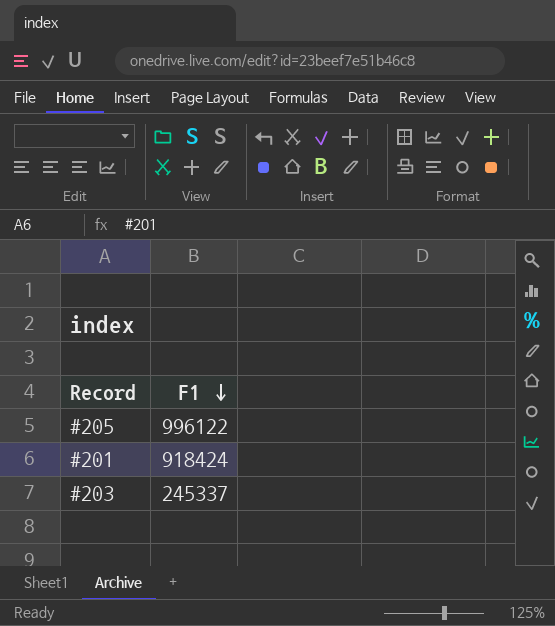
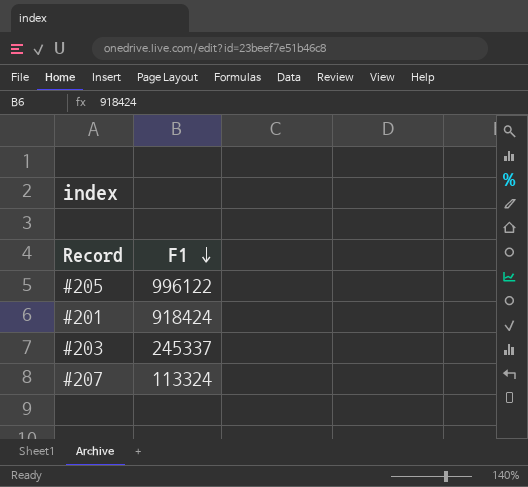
row #207: none -> 113324

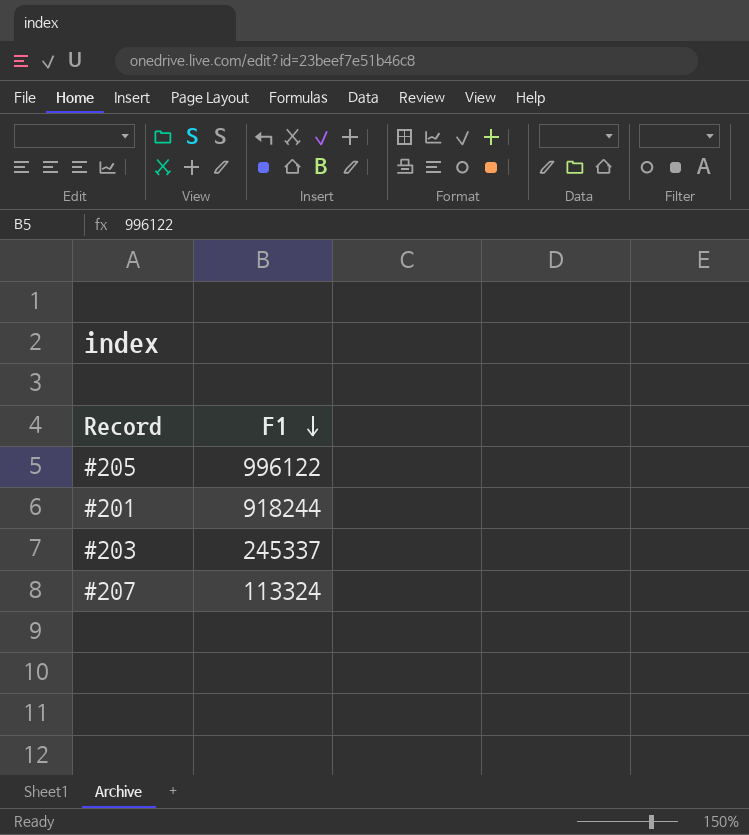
#201 | F1: 918424 -> 918244

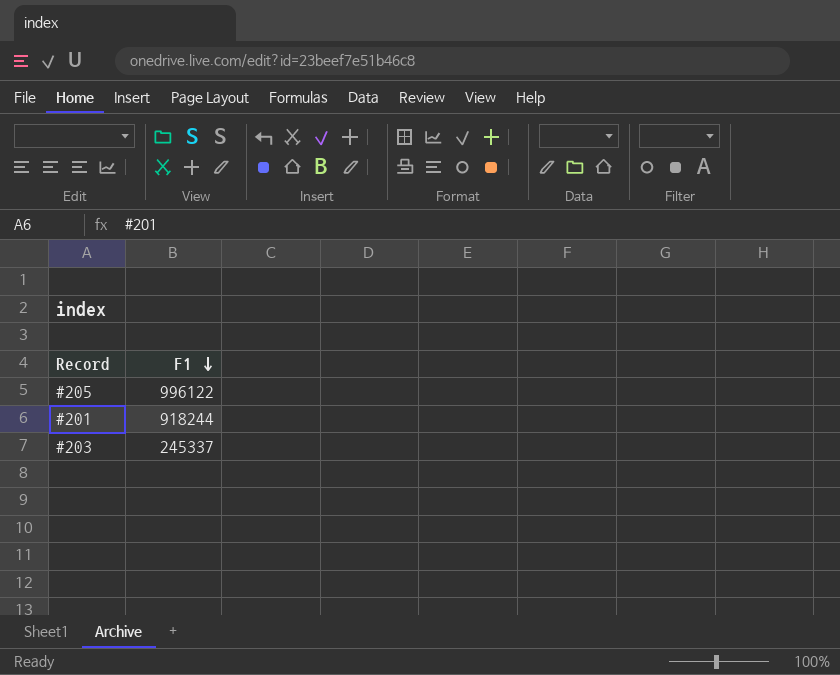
row #207: 113324 -> none

